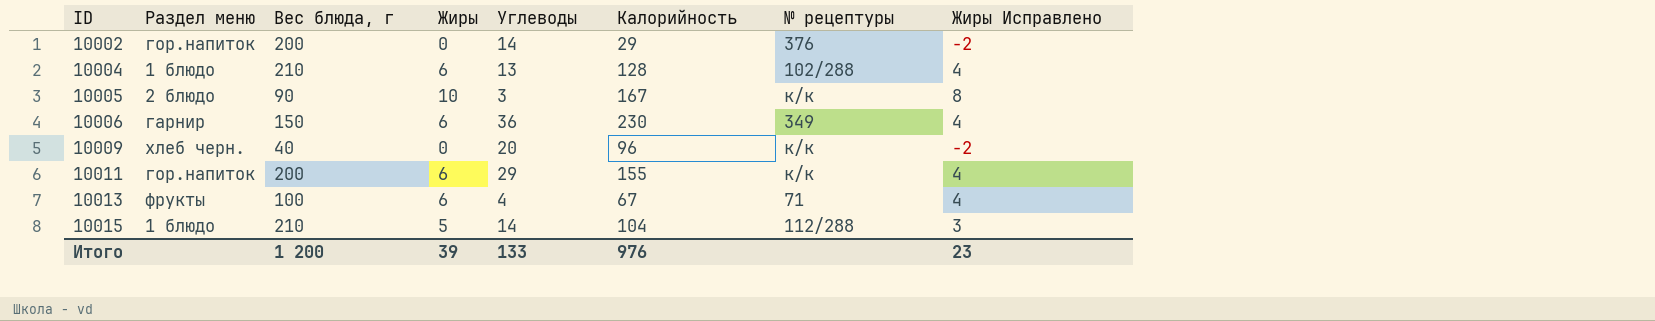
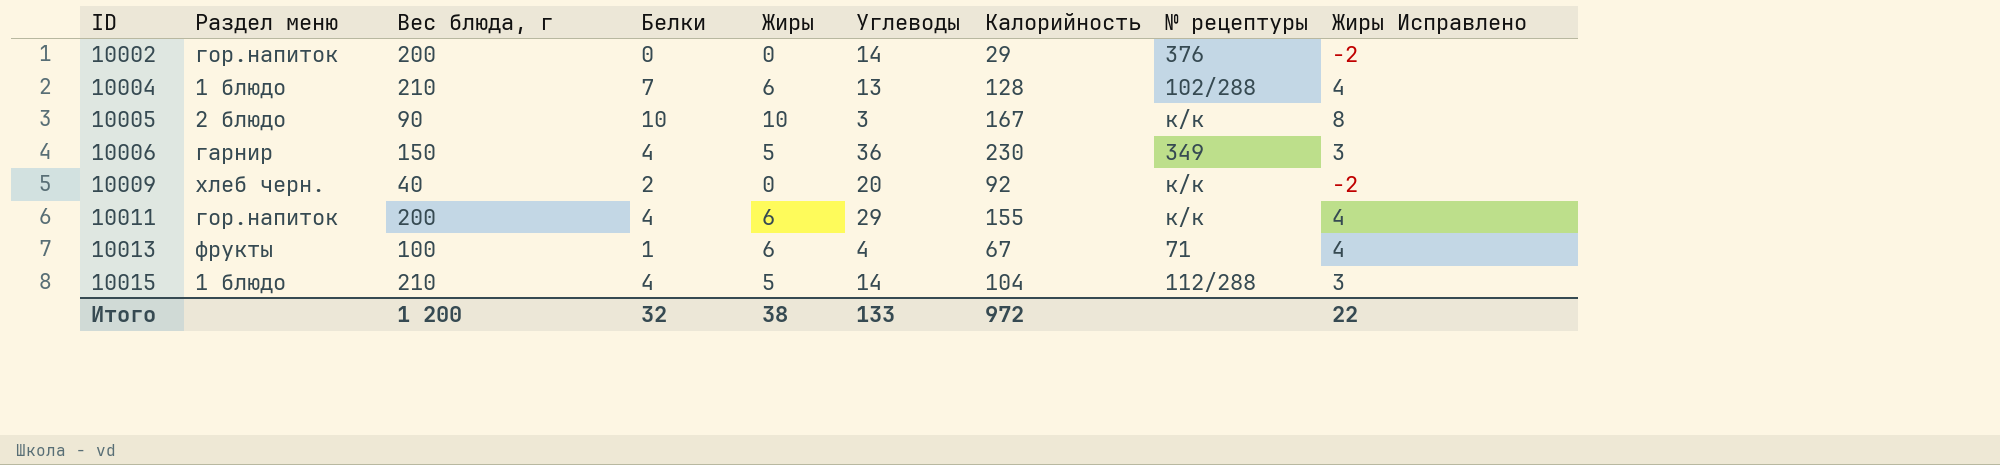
column Белки | position: none -> 4
10006 | Жиры: 6 -> 5
10006 | Жиры Исправлено: 4 -> 3
10009 | Калорийность: 96 -> 92
Итого | Жиры: 39 -> 38
Итого | Калорийность: 976 -> 972
Итого | Жиры Исправлено: 23 -> 22

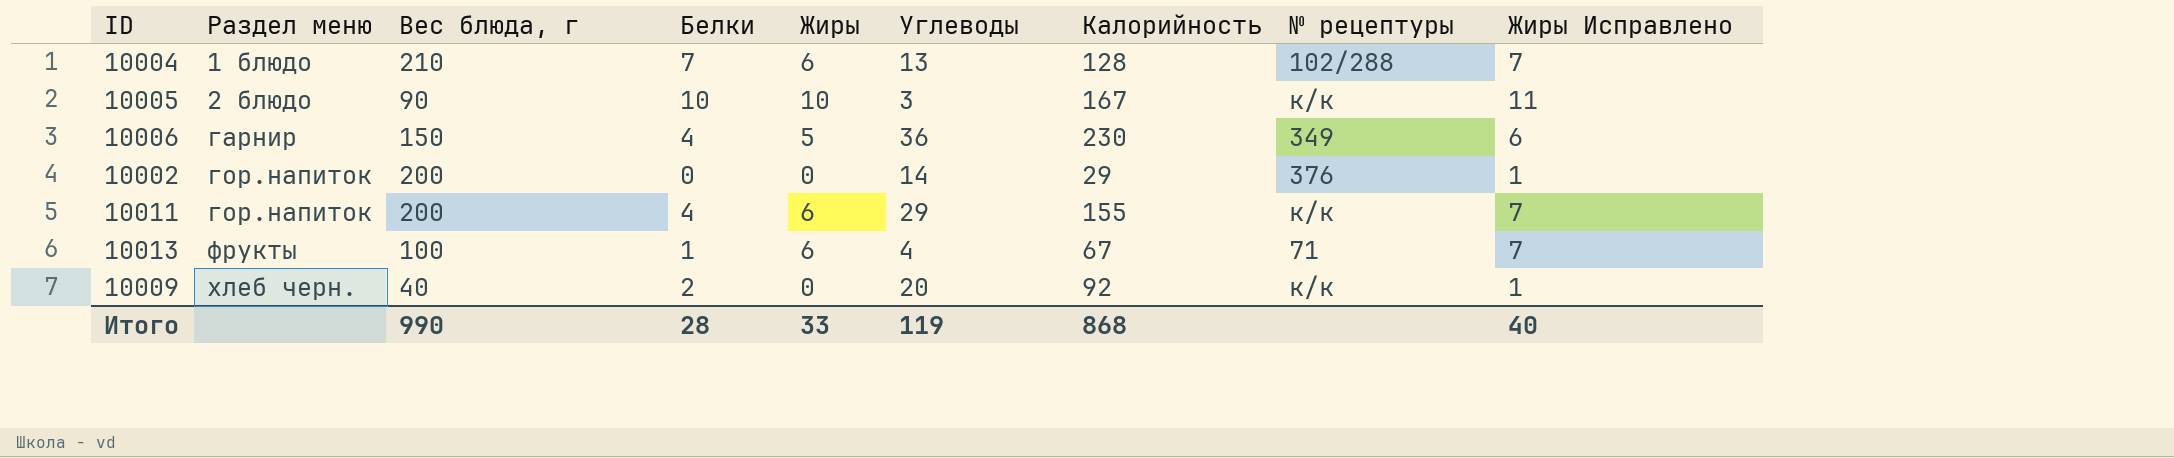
row order: ID ascending -> Раздел меню ascending
column Жиры Исправлено | formula: [Жиры] - 2 -> [Жиры] + 1
row 10015: 1 блюдо | 210 | 4 | 5 | 14 | 104 | 112/288 | 3 -> none
Итого | Вес блюда, г: 1 200 -> 990
Итого | Белки: 32 -> 28
Итого | Жиры: 38 -> 33
Итого | Углеводы: 133 -> 119
Итого | Калорийность: 972 -> 868
Итого | Жиры Исправлено: 22 -> 40

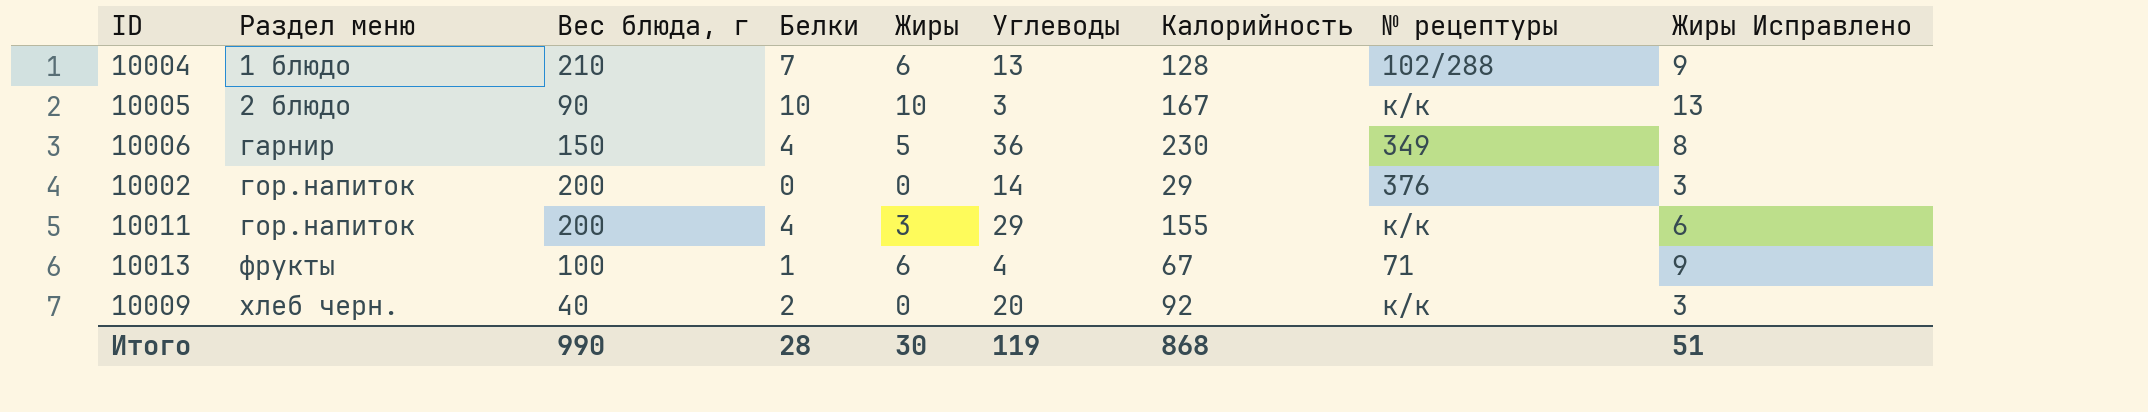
column Жиры Исправлено | formula: [Жиры] + 1 -> [Жиры] + 3
10011 | Жиры: 6 -> 3
Итого | Жиры: 33 -> 30
Итого | Жиры Исправлено: 40 -> 51

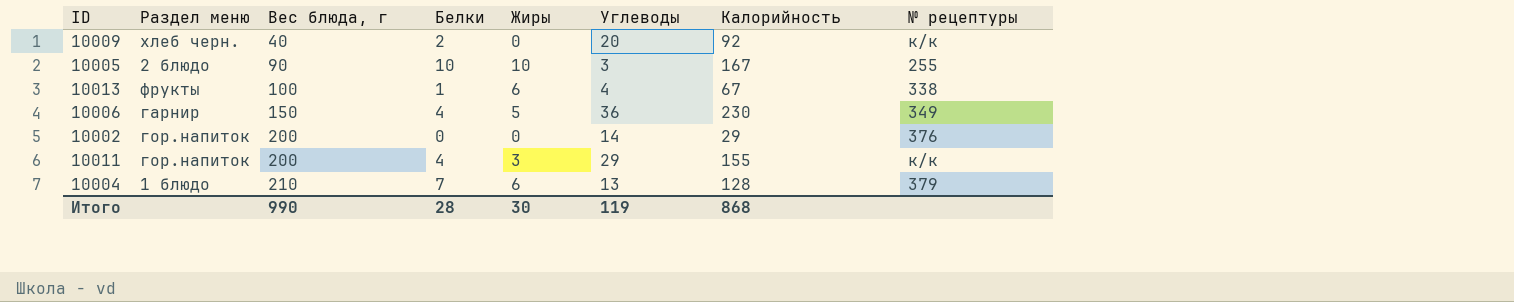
row order: Раздел меню ascending -> Вес блюда, г ascending
column Жиры Исправлено | formula: [Жиры] + 3 -> none
10005 | № рецептуры: к/к -> 255
10013 | № рецептуры: 71 -> 338
10004 | № рецептуры: 102/288 -> 379

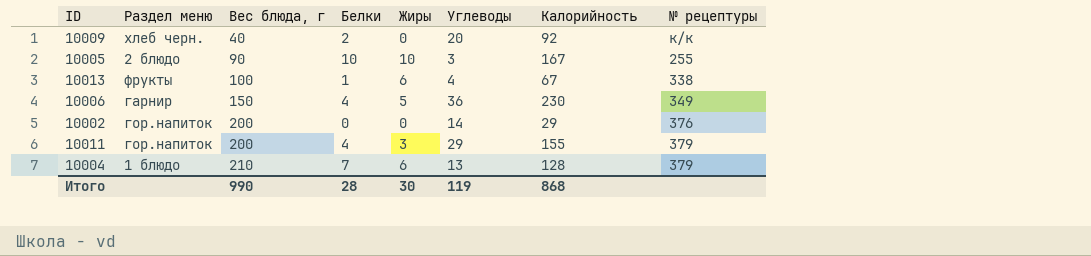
10011 | № рецептуры: к/к -> 379

